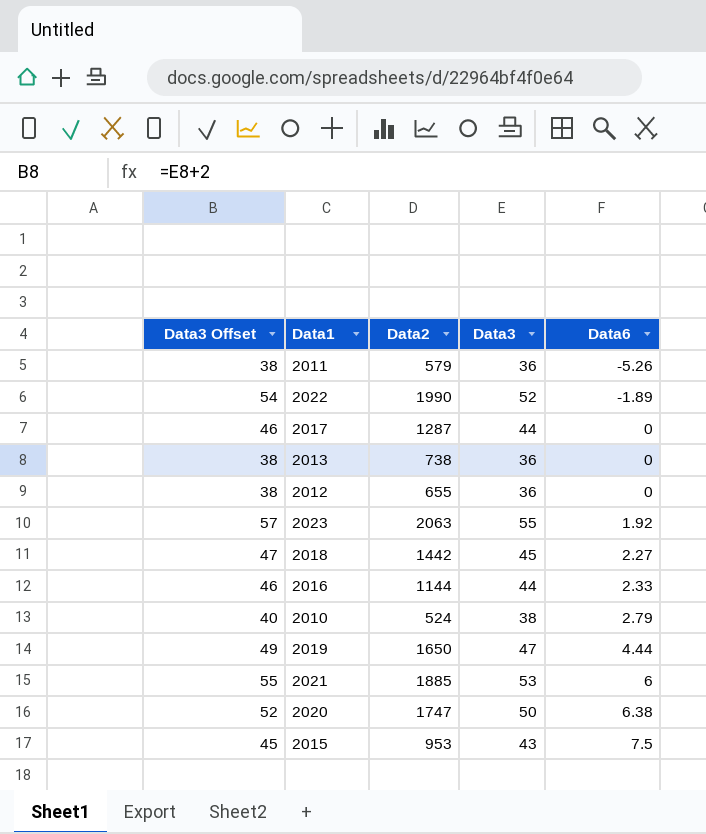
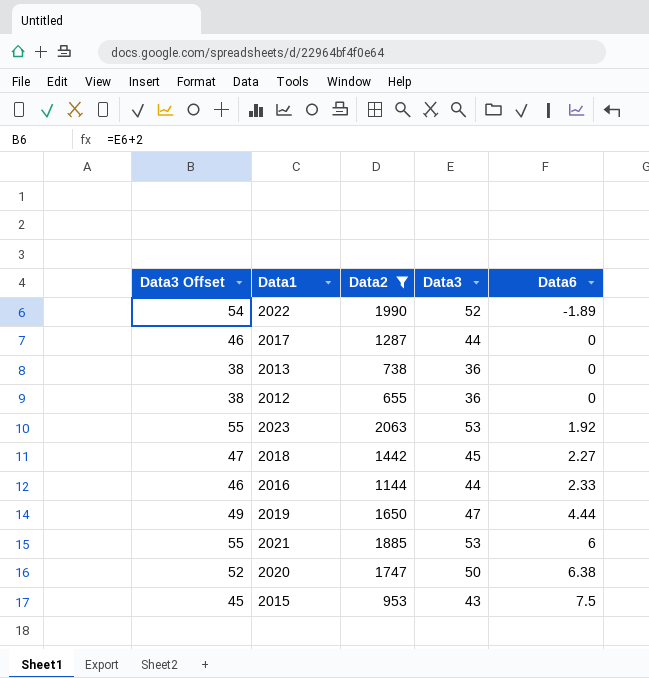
filter: none -> Data2 >= 655
2023 | Data3 Offset: 57 -> 55
2023 | Data3: 55 -> 53

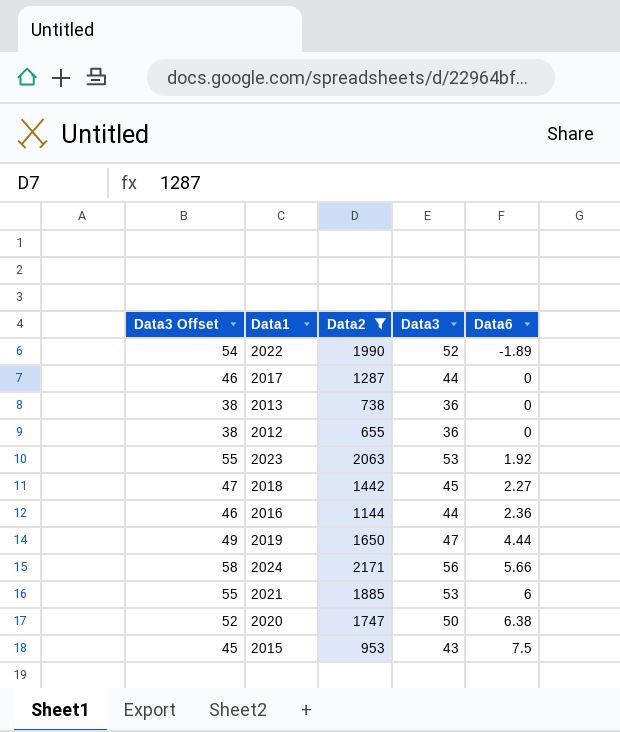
2016 | Data6: 2.33 -> 2.36
row 2024: none -> 58 | 2171 | 56 | 5.66

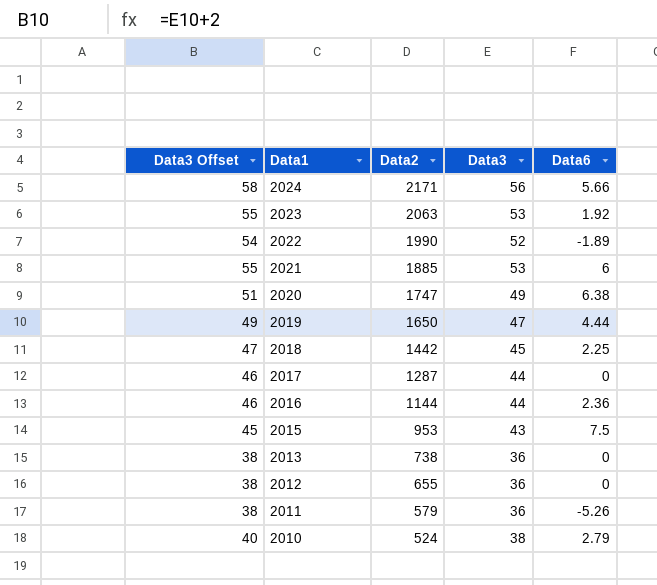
filter: Data2 >= 655 -> none
row order: Data6 ascending -> Data1 descending
2020 | Data3 Offset: 52 -> 51
2020 | Data3: 50 -> 49
2018 | Data6: 2.27 -> 2.25

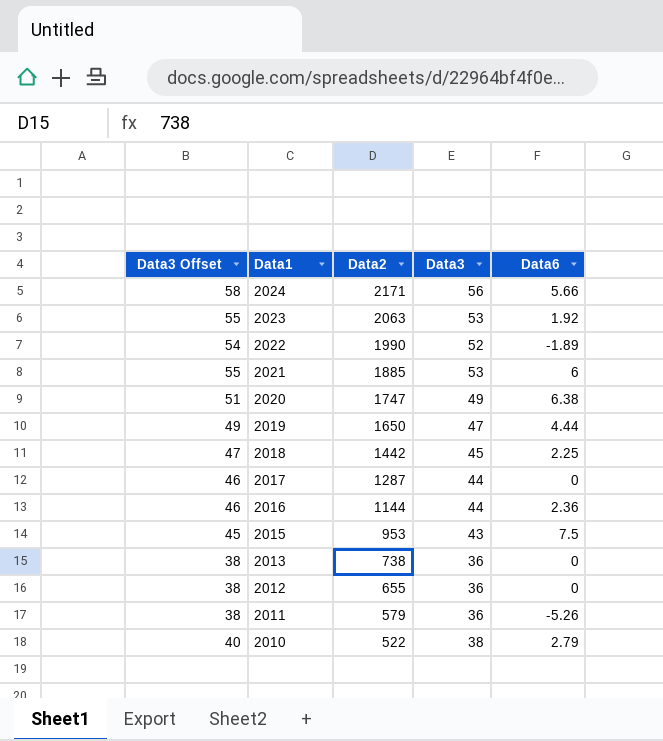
2010 | Data2: 524 -> 522

